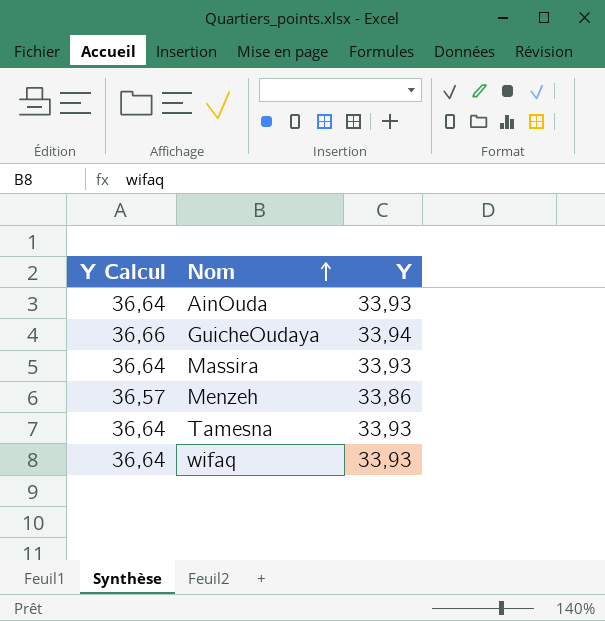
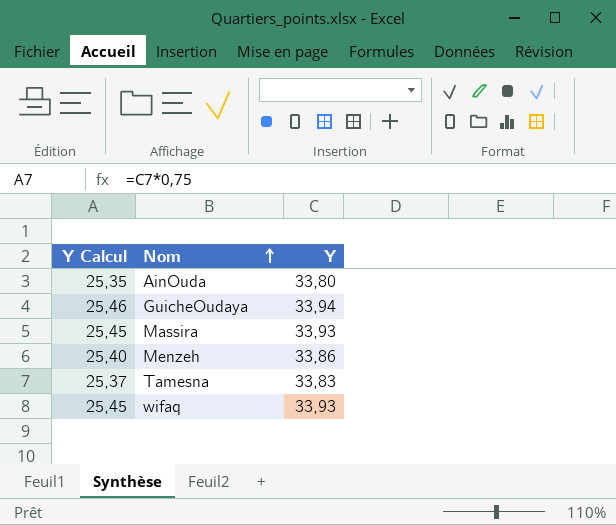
column Y Calcul | formula: [Y] * 1,08 -> [Y] * 0,75
AinOuda | Y: 33,93 -> 33,80
Tamesna | Y: 33,93 -> 33,83

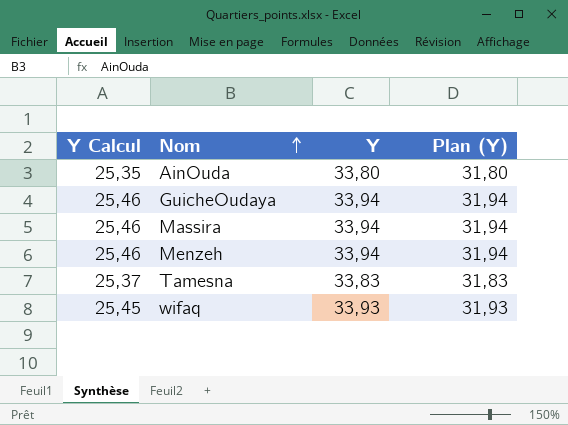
column Plan (Y) | formula: none -> [Y] - 2
Massira | Y Calcul: 25,45 -> 25,46
Massira | Y: 33,93 -> 33,94
Menzeh | Y Calcul: 25,40 -> 25,46
Menzeh | Y: 33,86 -> 33,94

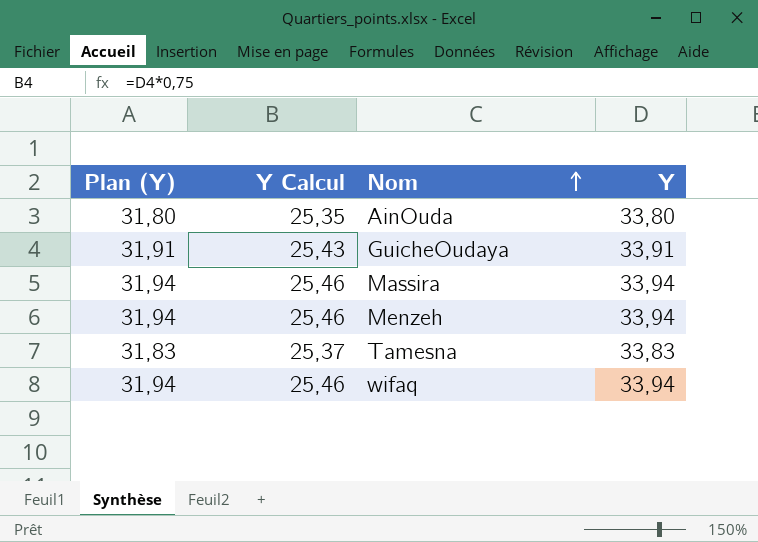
column Plan (Y) | position: 4 -> 1
GuicheOudaya | Plan (Y): 31,94 -> 31,91
GuicheOudaya | Y Calcul: 25,46 -> 25,43
GuicheOudaya | Y: 33,94 -> 33,91
wifaq | Plan (Y): 31,93 -> 31,94
wifaq | Y Calcul: 25,45 -> 25,46
wifaq | Y: 33,93 -> 33,94

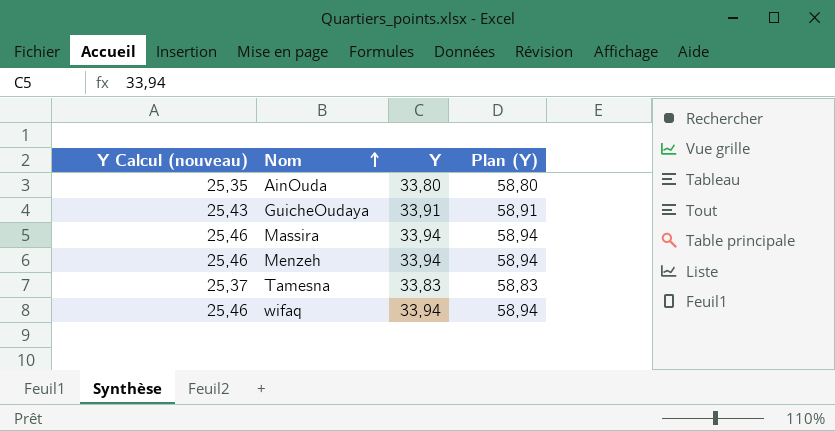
column name: Y Calcul -> Y Calcul (nouveau)
column Plan (Y) | formula: [Y] - 2 -> [Y] + 25
column Plan (Y) | position: 1 -> 4

